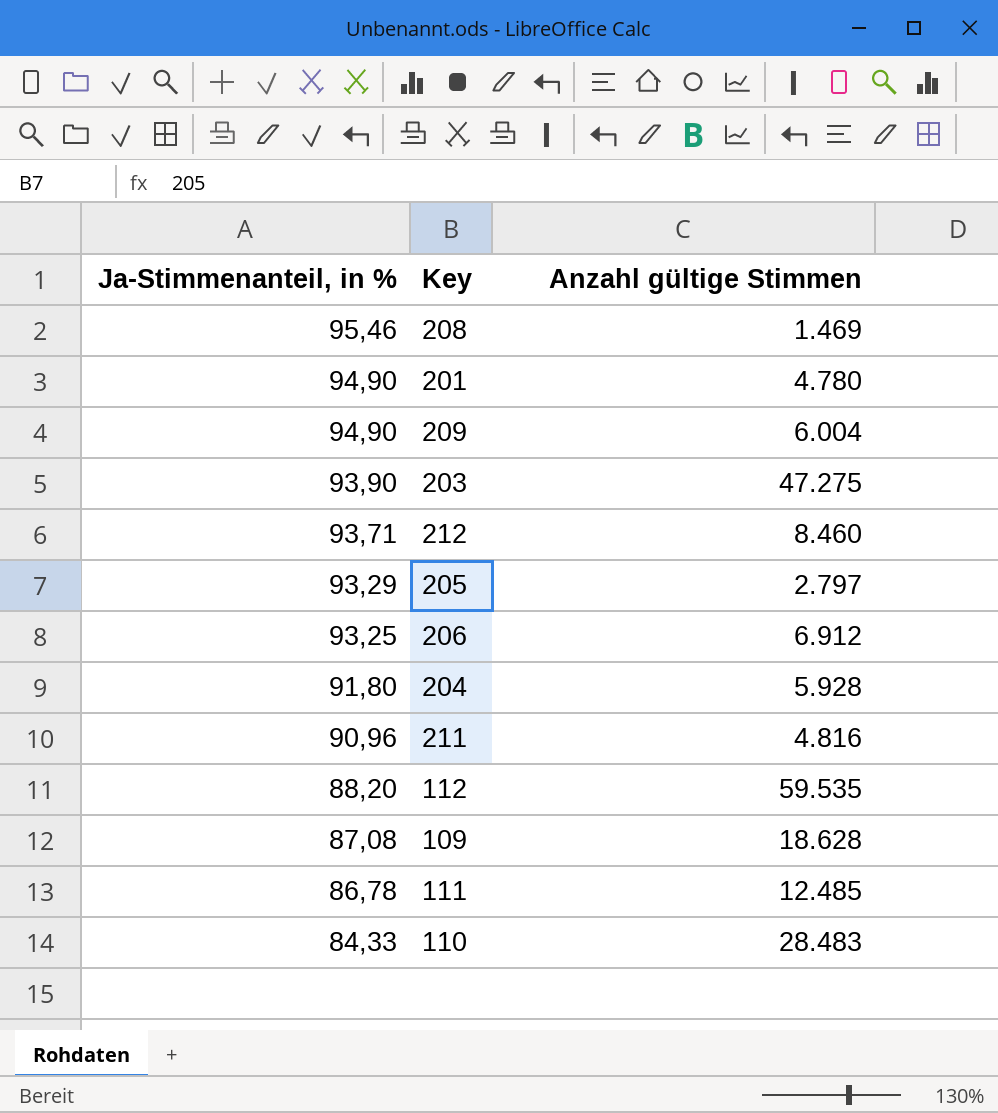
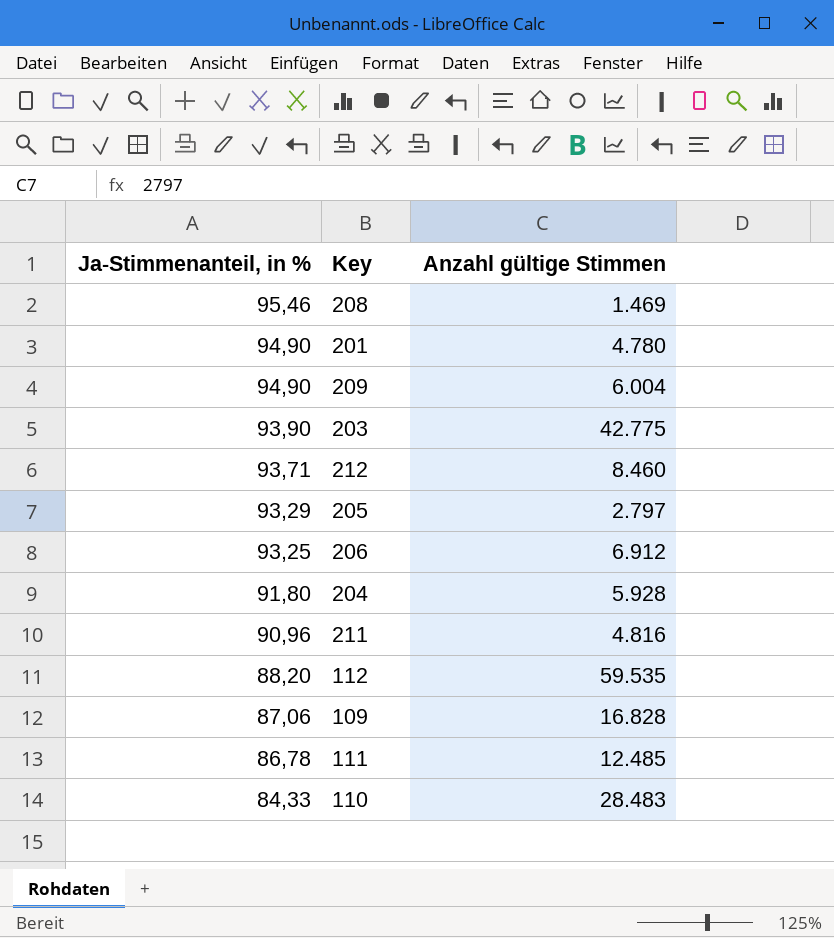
203 | Anzahl gültige Stimmen: 47.275 -> 42.775
109 | Ja-Stimmenanteil, in %: 87,08 -> 87,06
109 | Anzahl gültige Stimmen: 18.628 -> 16.828

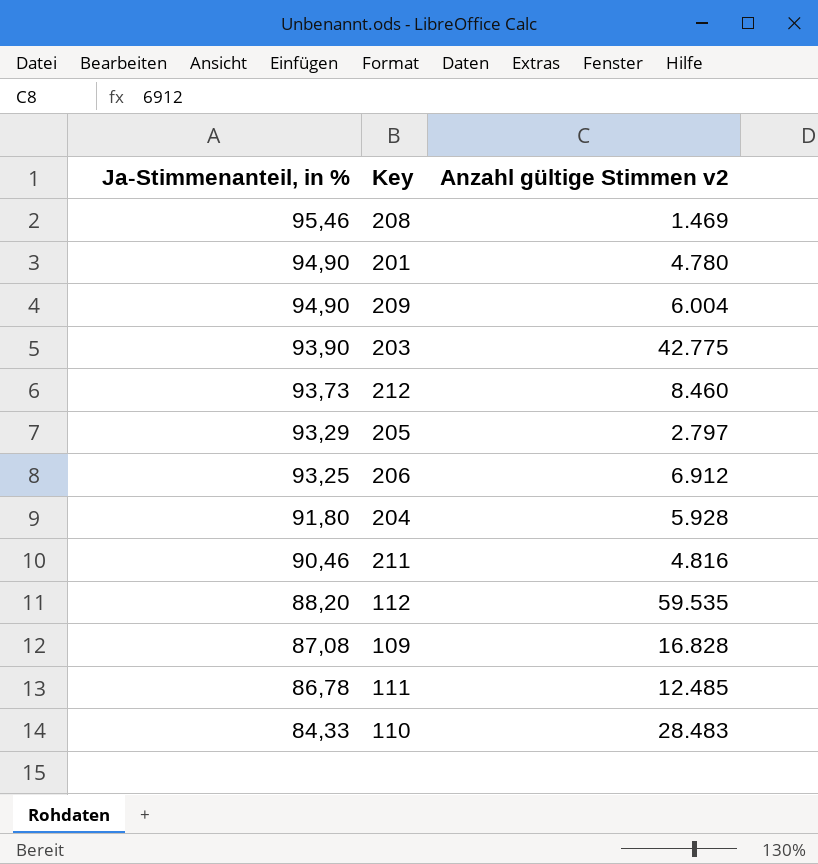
column name: Anzahl gültige Stimmen -> Anzahl gültige Stimmen v2
212 | Ja-Stimmenanteil, in %: 93,71 -> 93,73
211 | Ja-Stimmenanteil, in %: 90,96 -> 90,46
109 | Ja-Stimmenanteil, in %: 87,06 -> 87,08

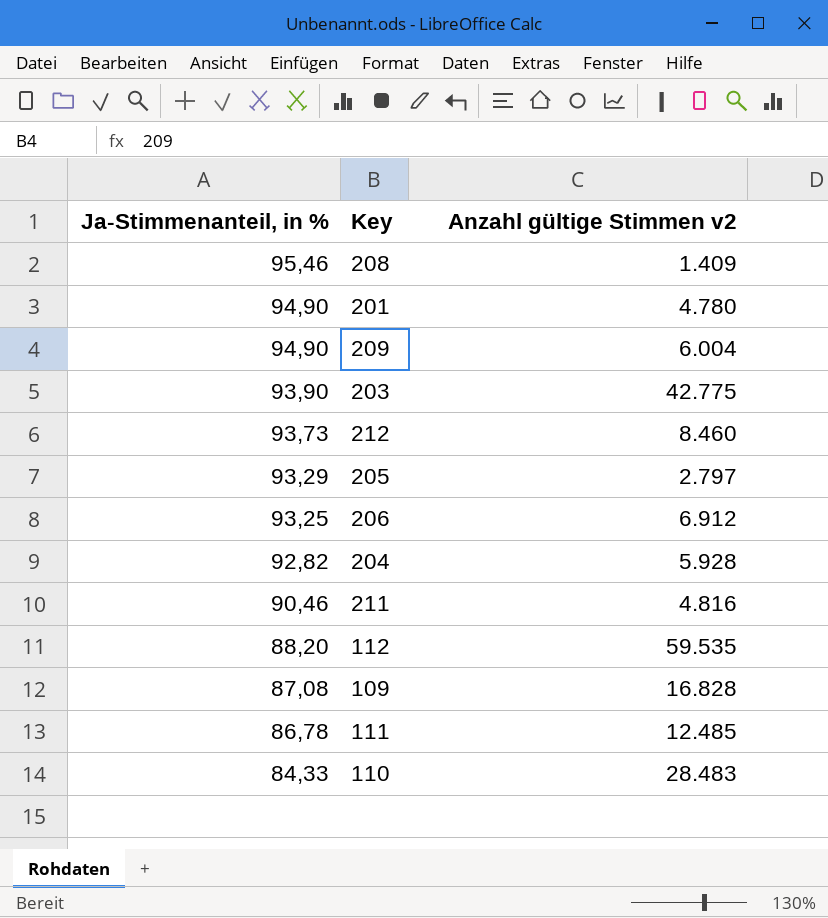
208 | Anzahl gültige Stimmen v2: 1.469 -> 1.409
204 | Ja-Stimmenanteil, in %: 91,80 -> 92,82

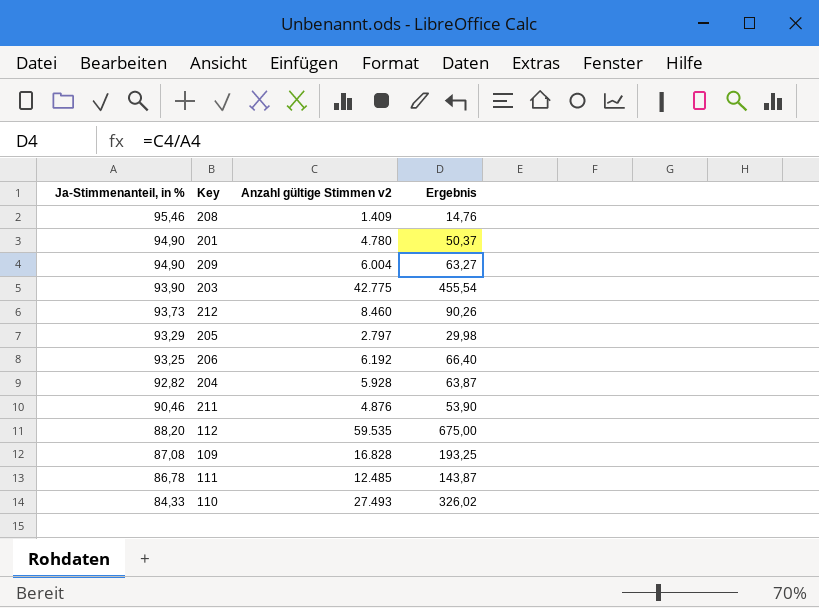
column Ergebnis | formula: none -> [Anzahl gültige Stimmen v2] / [Ja-Stimmenanteil, in %]
206 | Anzahl gültige Stimmen v2: 6.912 -> 6.192
211 | Anzahl gültige Stimmen v2: 4.816 -> 4.876
110 | Anzahl gültige Stimmen v2: 28.483 -> 27.493

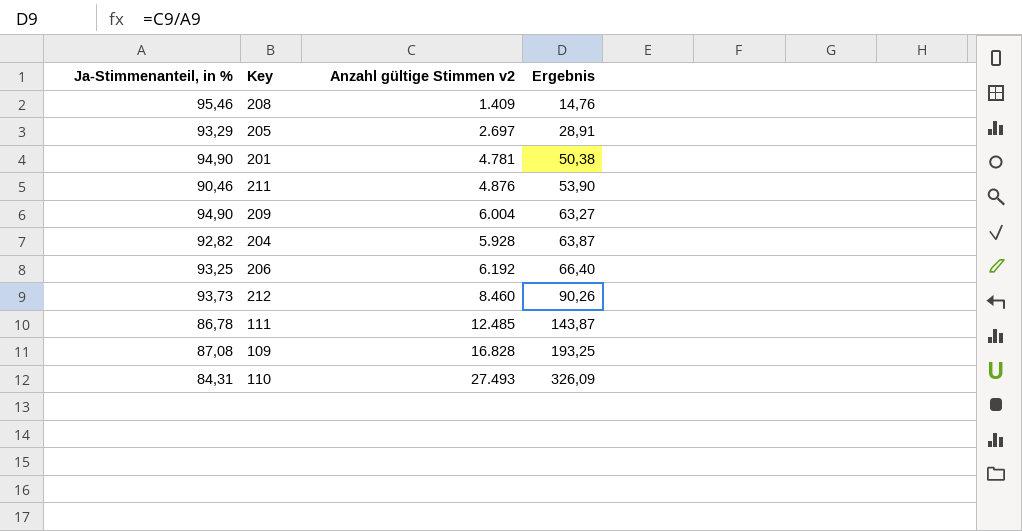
row order: Ja-Stimmenanteil, in % descending -> Ergebnis ascending
row 203: 93,90 | 42.775 | 455,54 -> none
row 112: 88,20 | 59.535 | 675,00 -> none
205 | Anzahl gültige Stimmen v2: 2.797 -> 2.697
205 | Ergebnis: 29,98 -> 28,91
201 | Anzahl gültige Stimmen v2: 4.780 -> 4.781
201 | Ergebnis: 50,37 -> 50,38
110 | Ja-Stimmenanteil, in %: 84,33 -> 84,31
110 | Ergebnis: 326,02 -> 326,09

